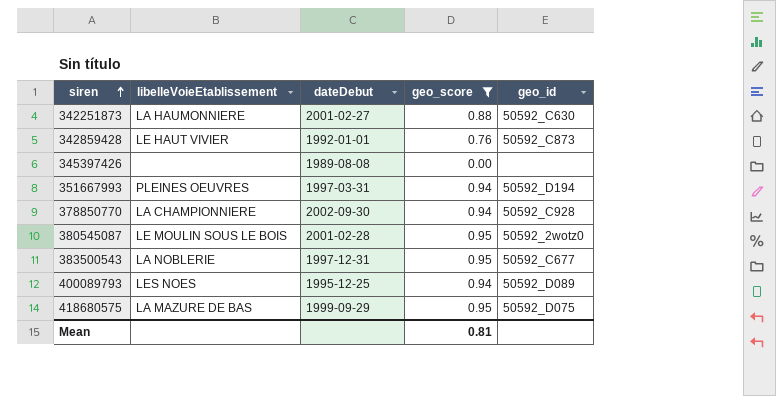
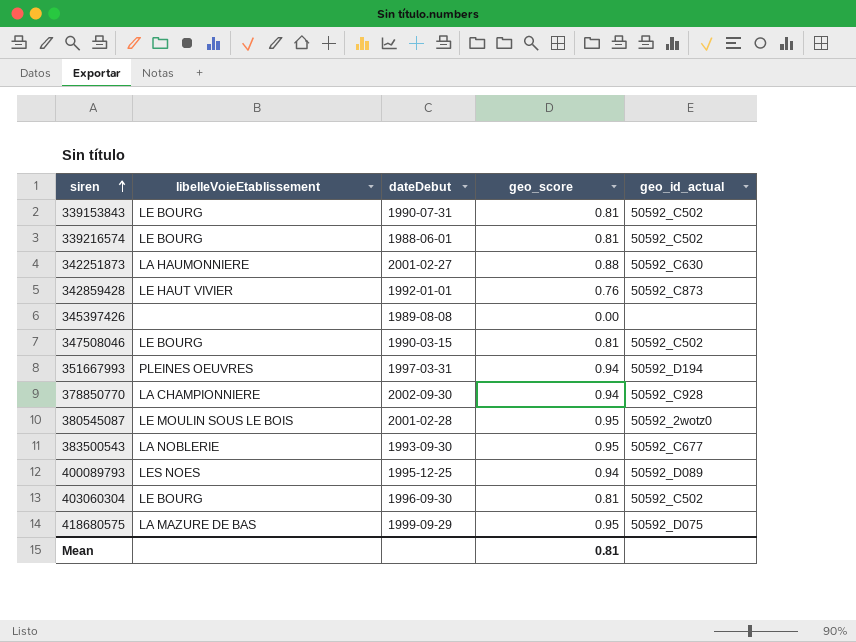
filter: geo_score != 0.81 -> none
column name: geo_id -> geo_id_actual
383500543 | dateDebut: 1997-12-31 -> 1993-09-30

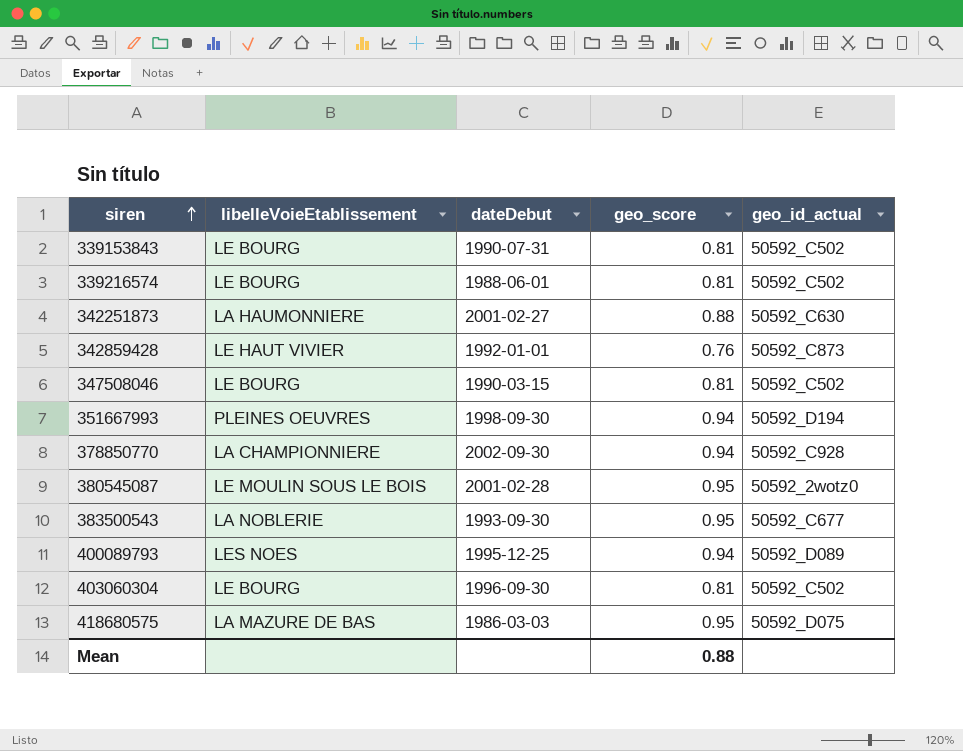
row 345397426: none | 1989-08-08 | 0.00 | none -> none
351667993 | dateDebut: 1997-03-31 -> 1998-09-30
418680575 | dateDebut: 1999-09-29 -> 1986-03-03
Mean | geo_score: 0.81 -> 0.88

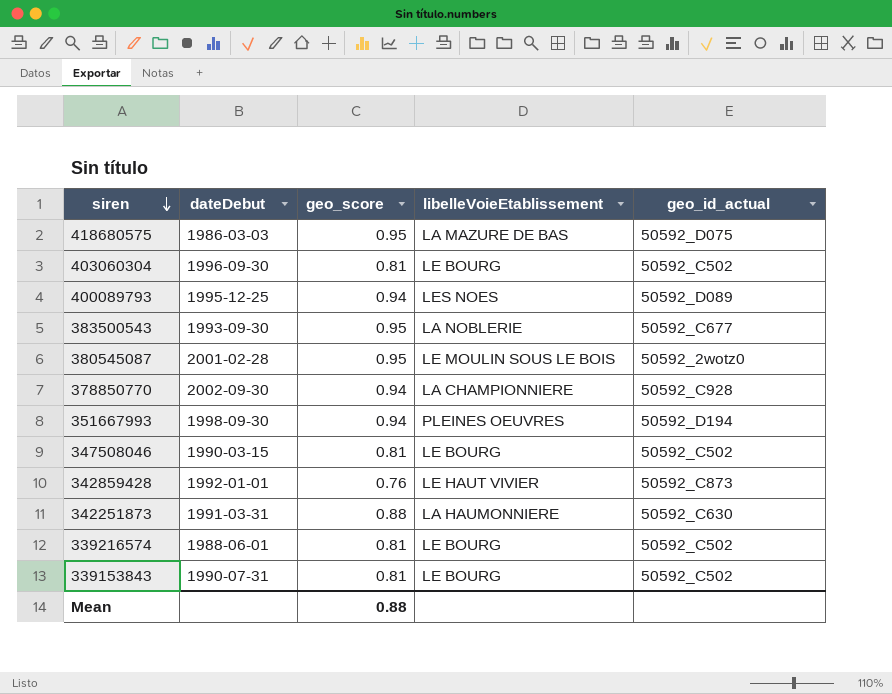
row order: siren ascending -> siren descending
column libelleVoieEtablissement | position: 2 -> 4
342251873 | dateDebut: 2001-02-27 -> 1991-03-31

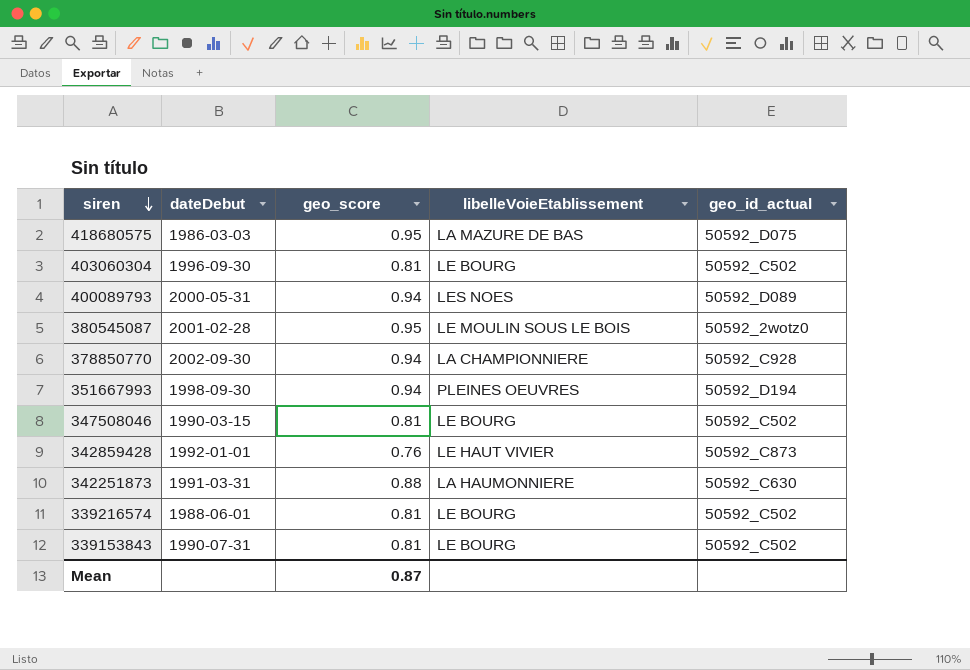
row 383500543: 1993-09-30 | 0.95 | LA NOBLERIE | 50592_C677 -> none
400089793 | dateDebut: 1995-12-25 -> 2000-05-31
Mean | geo_score: 0.88 -> 0.87

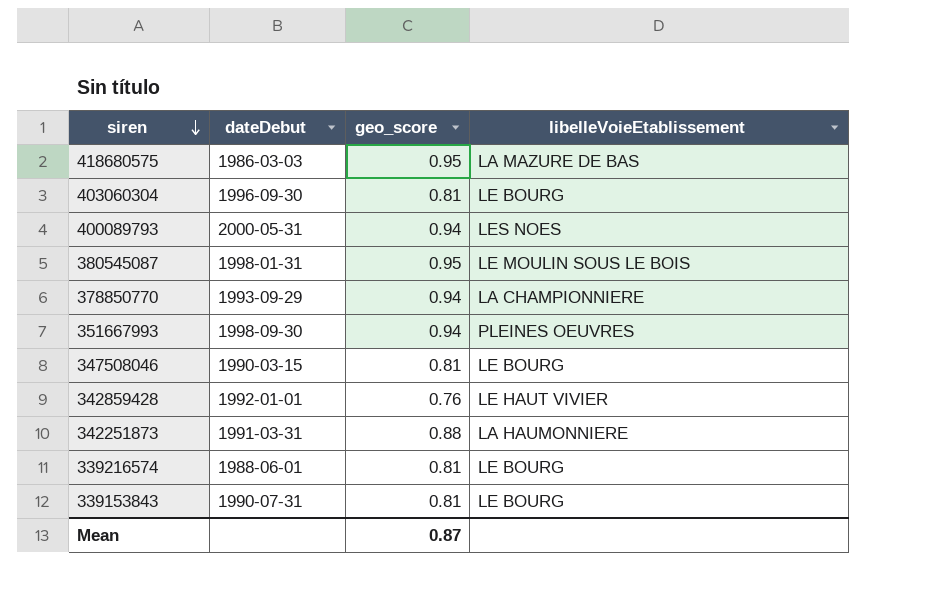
column geo_id_actual | position: 5 -> none
380545087 | dateDebut: 2001-02-28 -> 1998-01-31
378850770 | dateDebut: 2002-09-30 -> 1993-09-29

